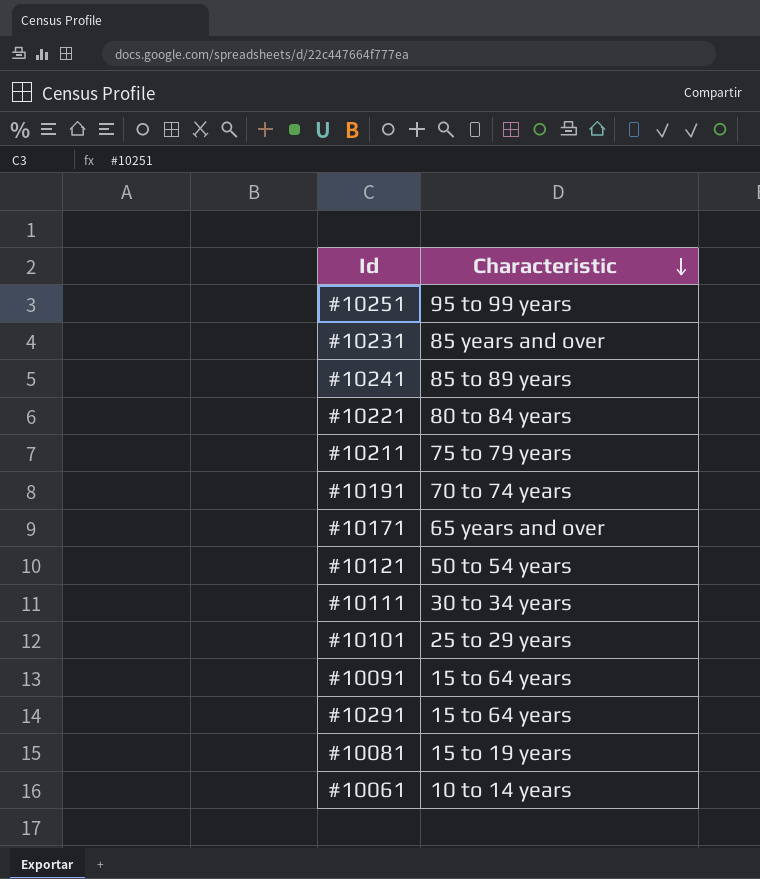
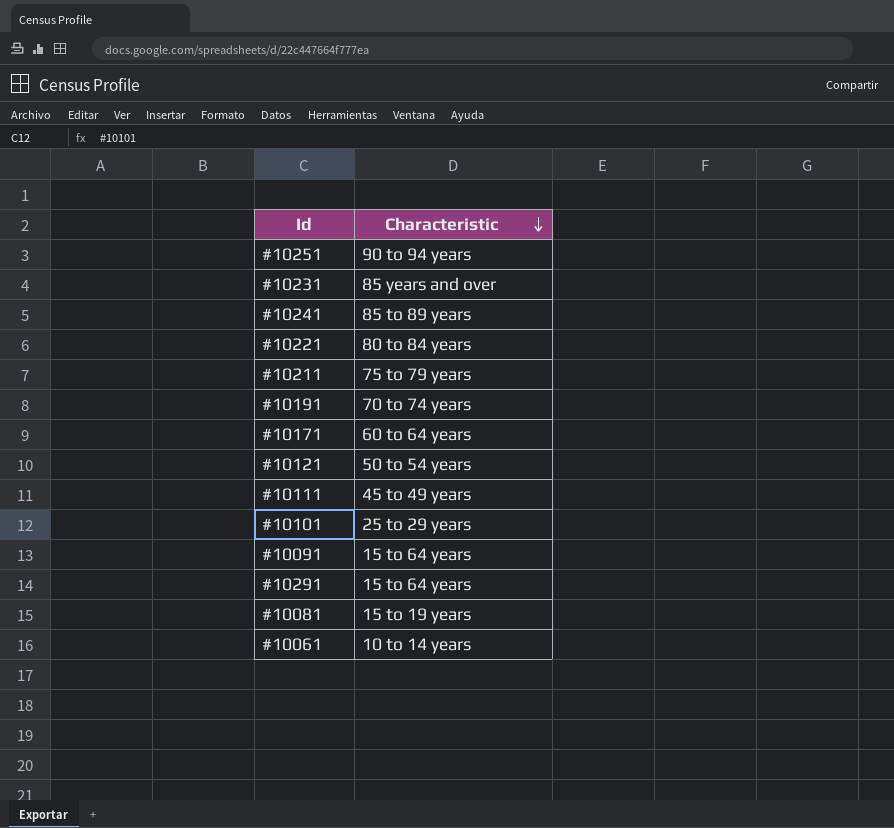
#10251 | Characteristic: 95 to 99 years -> 90 to 94 years
#10171 | Characteristic: 65 years and over -> 60 to 64 years
#10111 | Characteristic: 30 to 34 years -> 45 to 49 years

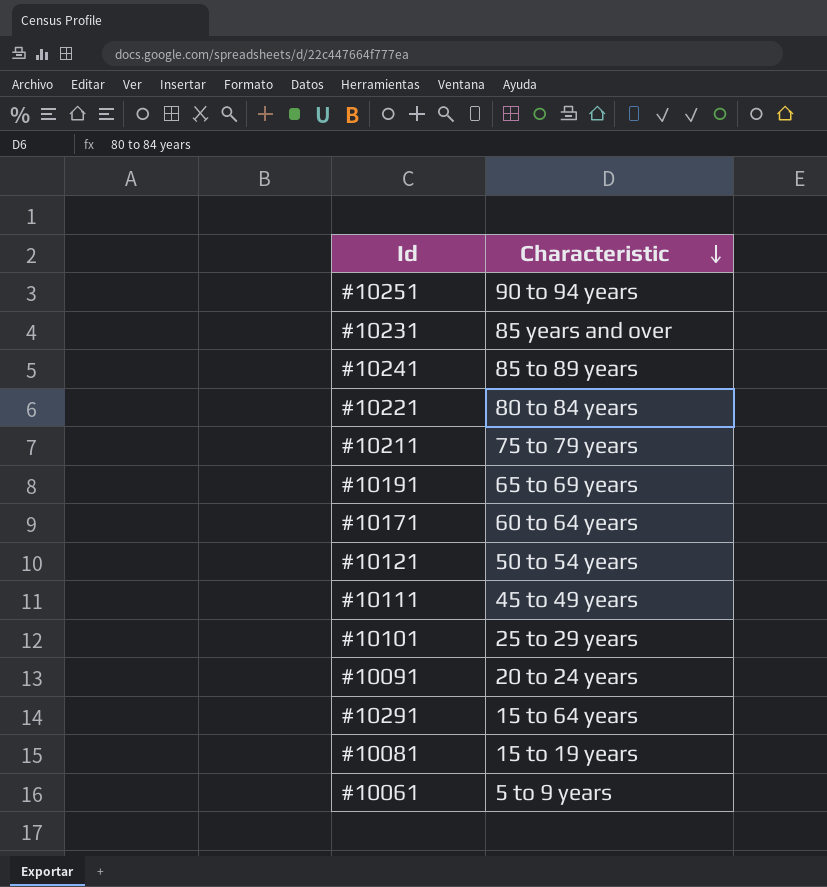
#10191 | Characteristic: 70 to 74 years -> 65 to 69 years
#10091 | Characteristic: 15 to 64 years -> 20 to 24 years
#10061 | Characteristic: 10 to 14 years -> 5 to 9 years

